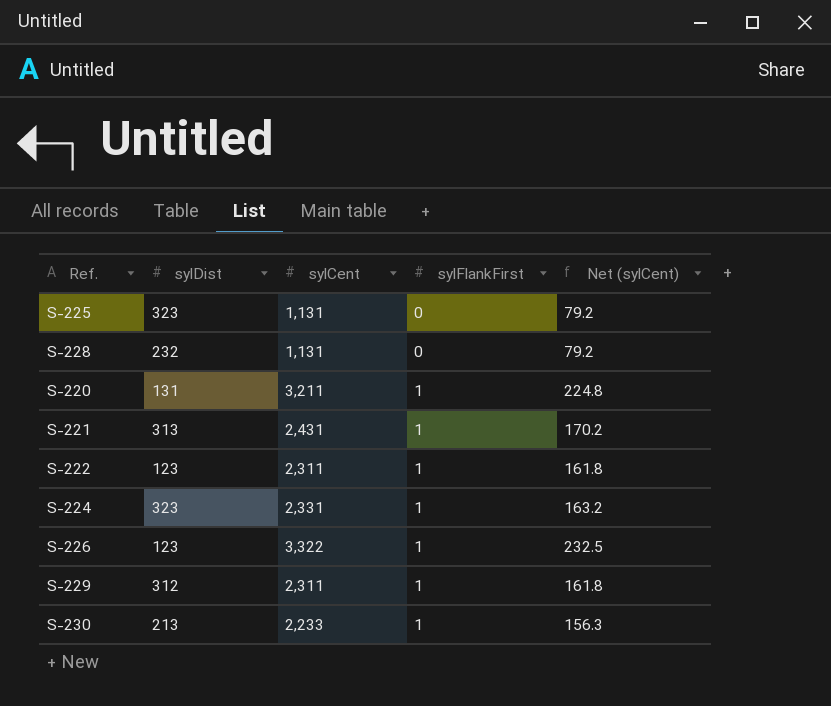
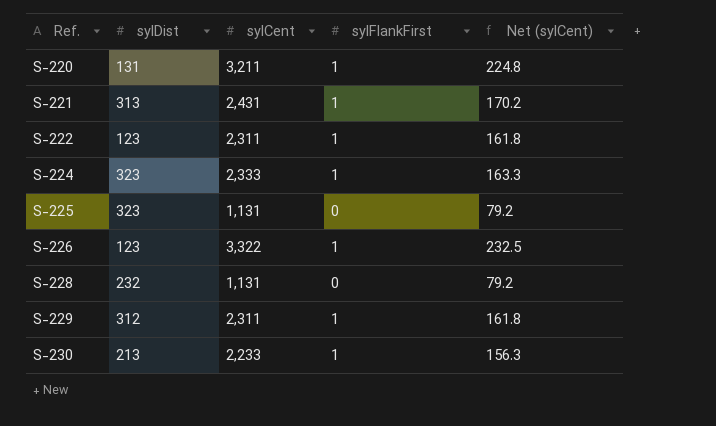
row order: sylFlankFirst ascending -> Ref. ascending
S-224 | sylCent: 2,331 -> 2,333
S-224 | Net (sylCent): 163.2 -> 163.3

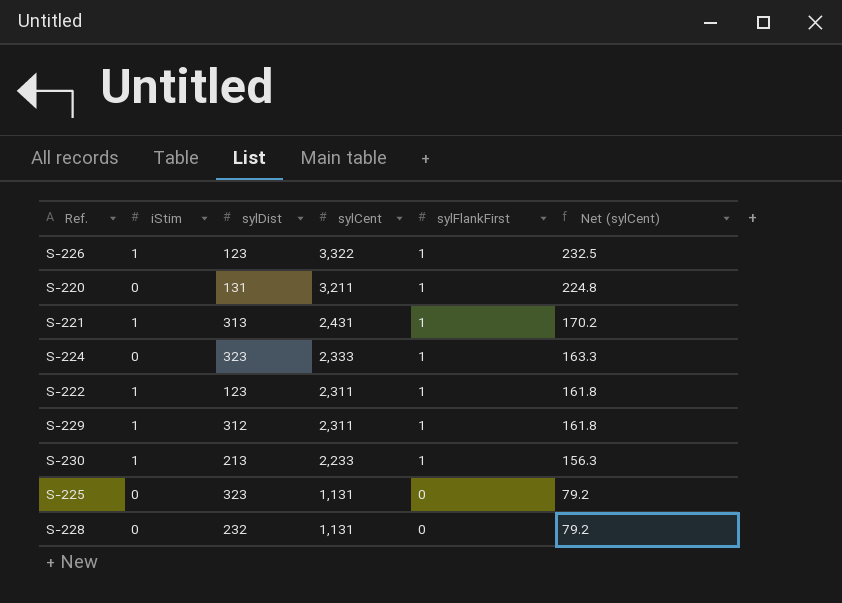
row order: Ref. ascending -> sylCent descending
column iStim | position: none -> 2

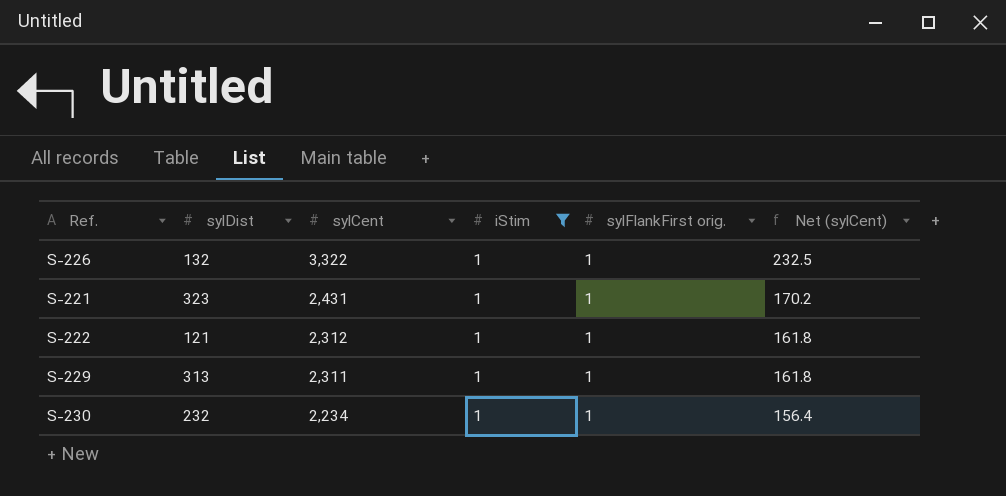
filter: none -> iStim = 1
column iStim | position: 2 -> 4
column name: sylFlankFirst -> sylFlankFirst orig.
S-226 | sylDist: 123 -> 132
S-221 | sylDist: 313 -> 323
S-222 | sylDist: 123 -> 121
S-222 | sylCent: 2,311 -> 2,312
S-229 | sylDist: 312 -> 313
S-230 | sylDist: 213 -> 232
S-230 | sylCent: 2,233 -> 2,234
S-230 | Net (sylCent): 156.3 -> 156.4

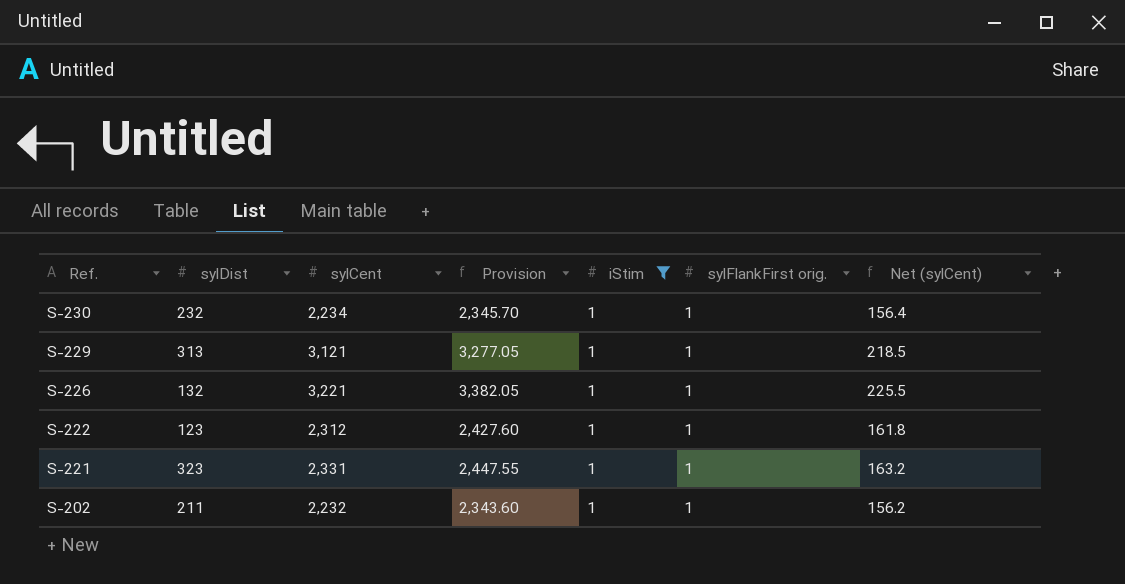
row order: sylCent descending -> Ref. descending
column Provision | formula: none -> [sylCent] * 1.05
S-229 | sylCent: 2,311 -> 3,121
S-229 | Net (sylCent): 161.8 -> 218.5
S-226 | sylCent: 3,322 -> 3,221
S-226 | Net (sylCent): 232.5 -> 225.5
S-222 | sylDist: 121 -> 123
S-221 | sylCent: 2,431 -> 2,331
S-221 | Net (sylCent): 170.2 -> 163.2
row S-202: none -> 211 | 2,232 | 2,343.60 | 1 | 1 | 156.2

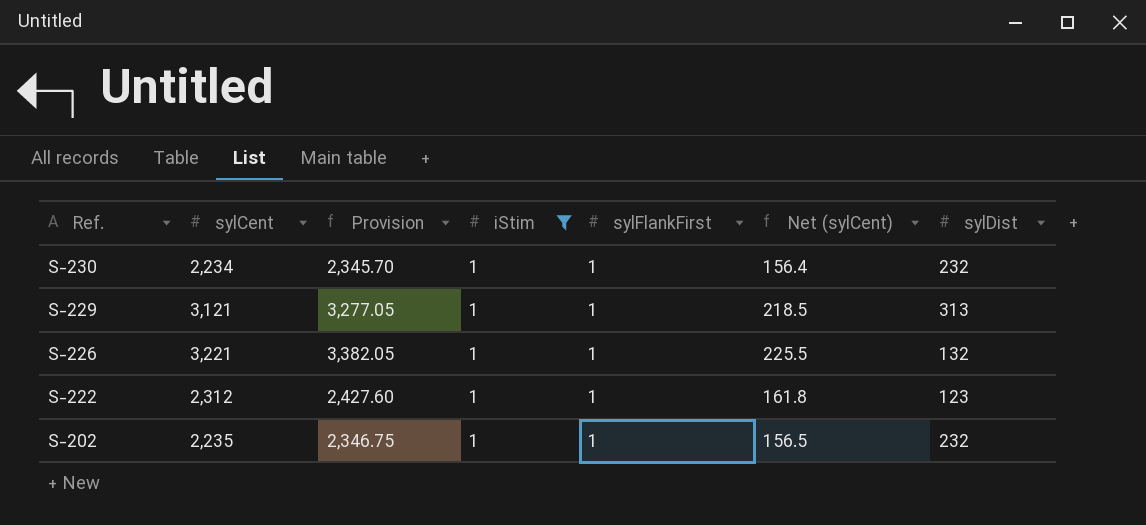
column name: sylFlankFirst orig. -> sylFlankFirst
column sylDist | position: 2 -> 7
row S-221: 323 | 2,331 | 2,447.55 | 1 | 1 | 163.2 -> none
S-202 | sylCent: 2,232 -> 2,235
S-202 | Provision: 2,343.60 -> 2,346.75
S-202 | Net (sylCent): 156.2 -> 156.5
S-202 | sylDist: 211 -> 232

